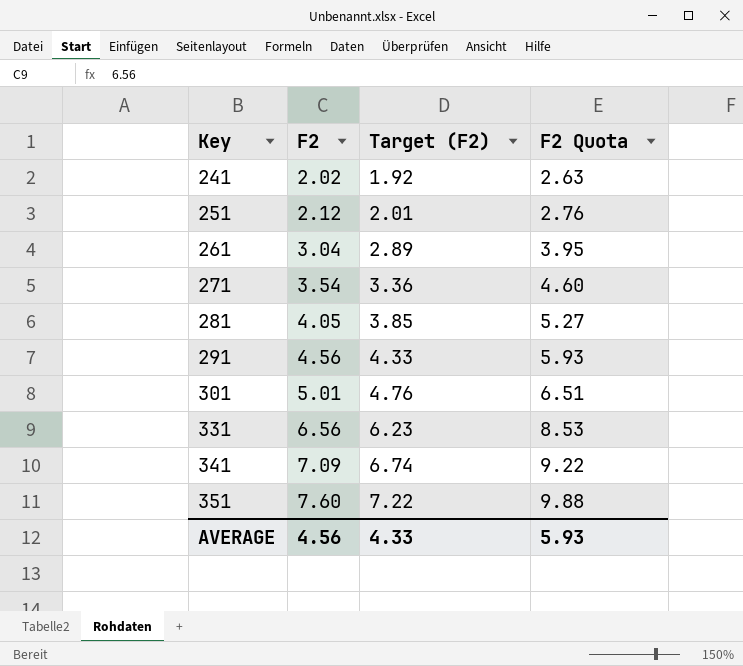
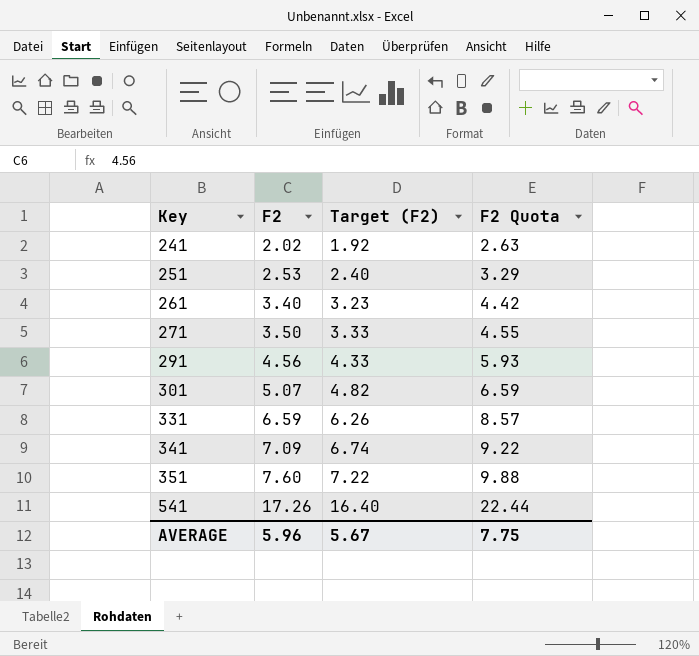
row 281: 4.05 | 3.85 | 5.27 -> none
251 | F2: 2.12 -> 2.53
251 | Target (F2): 2.01 -> 2.40
251 | F2 Quota: 2.76 -> 3.29
261 | F2: 3.04 -> 3.40
261 | Target (F2): 2.89 -> 3.23
261 | F2 Quota: 3.95 -> 4.42
271 | F2: 3.54 -> 3.50
271 | Target (F2): 3.36 -> 3.33
271 | F2 Quota: 4.60 -> 4.55
301 | F2: 5.01 -> 5.07
301 | Target (F2): 4.76 -> 4.82
301 | F2 Quota: 6.51 -> 6.59
331 | F2: 6.56 -> 6.59
331 | Target (F2): 6.23 -> 6.26
331 | F2 Quota: 8.53 -> 8.57
row 541: none -> 17.26 | 16.40 | 22.44
AVERAGE | F2: 4.56 -> 5.96
AVERAGE | Target (F2): 4.33 -> 5.67
AVERAGE | F2 Quota: 5.93 -> 7.75

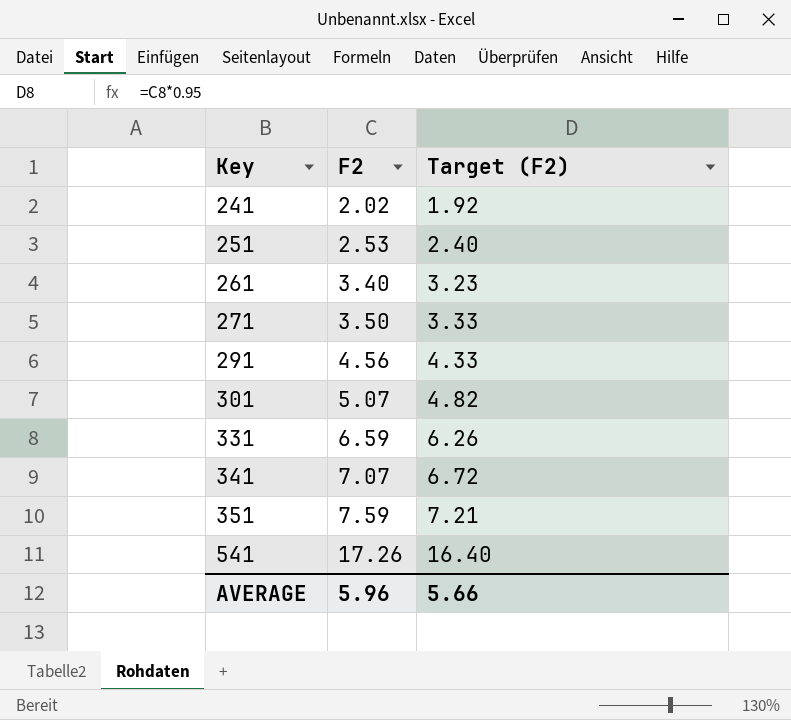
column F2 Quota | formula: [F2] * 1.3 -> none
341 | F2: 7.09 -> 7.07
341 | Target (F2): 6.74 -> 6.72
351 | F2: 7.60 -> 7.59
351 | Target (F2): 7.22 -> 7.21
AVERAGE | Target (F2): 5.67 -> 5.66

